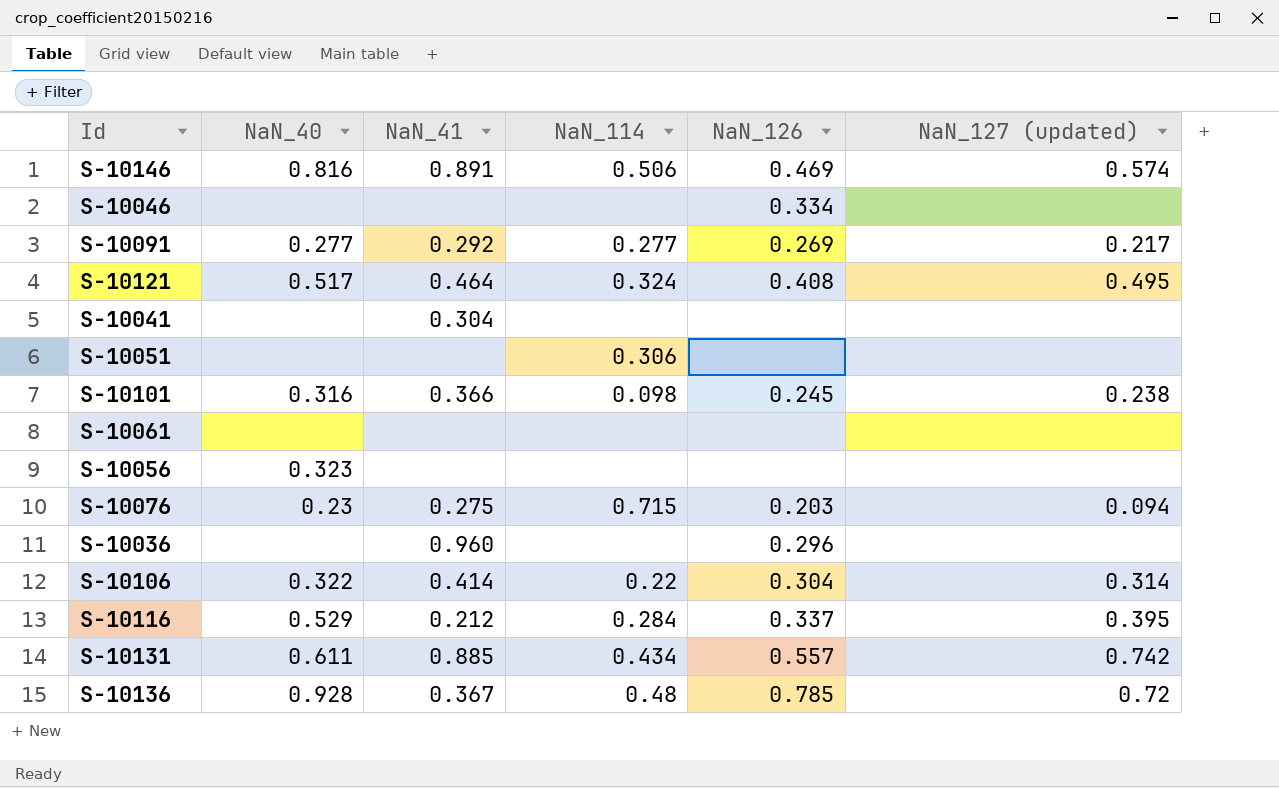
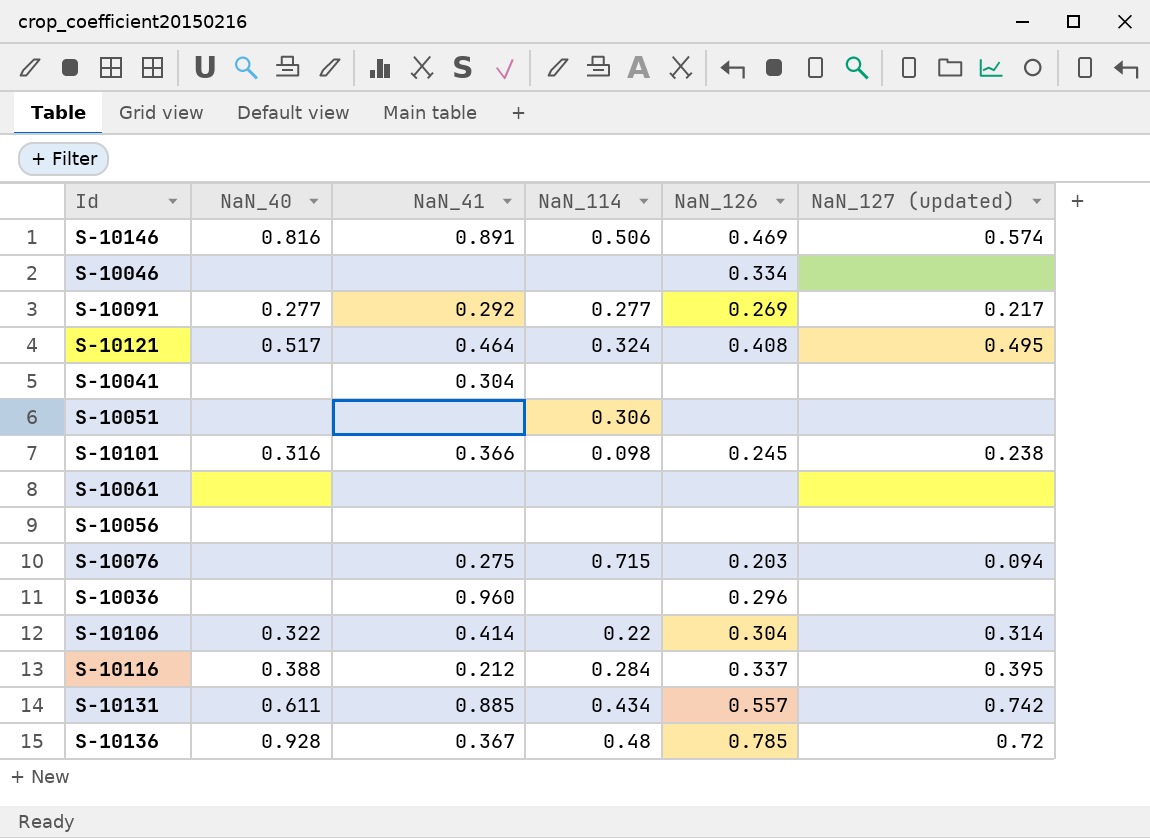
S-10056 | NaN_40: 0.323 -> none
S-10076 | NaN_40: 0.23 -> none
S-10116 | NaN_40: 0.529 -> 0.388

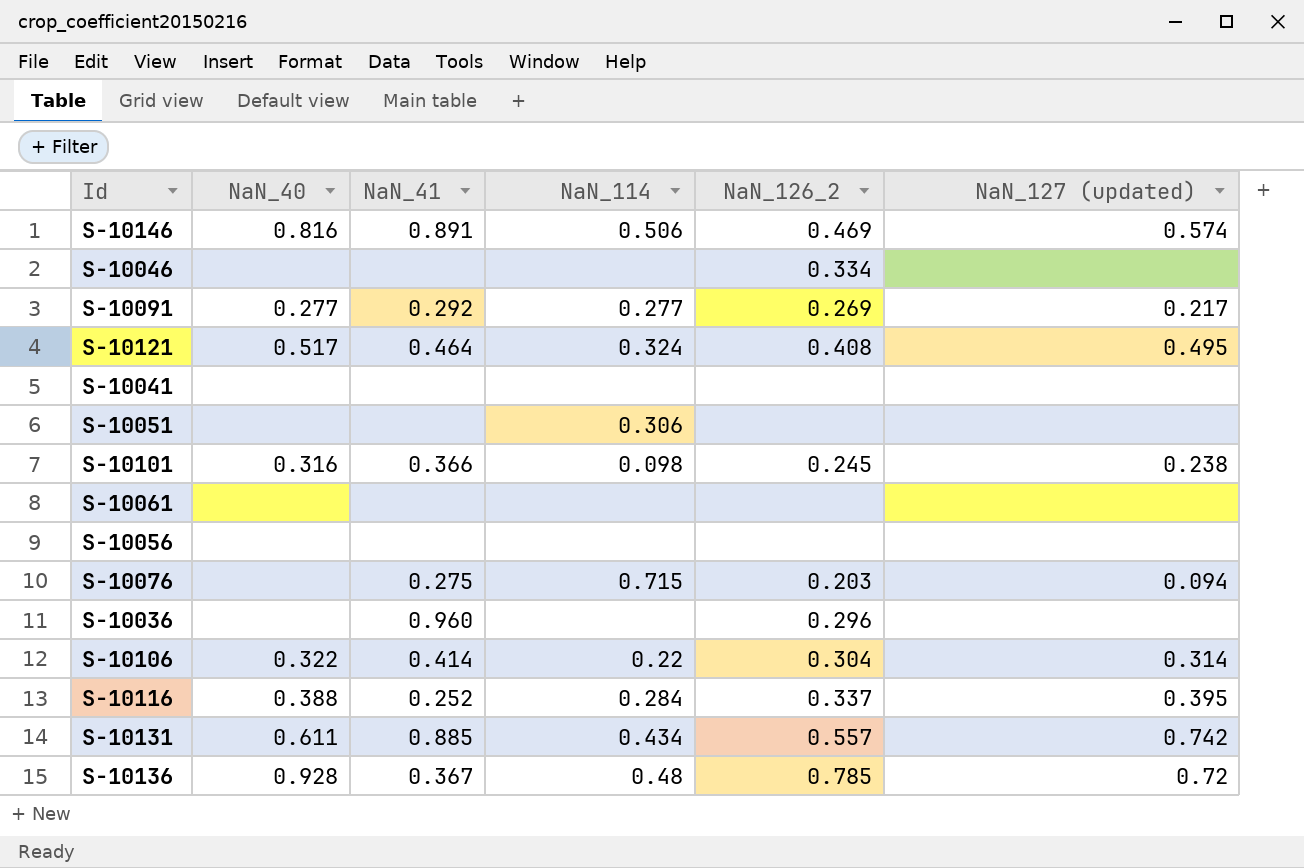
column name: NaN_126 -> NaN_126_2
S-10041 | NaN_41: 0.304 -> none
S-10116 | NaN_41: 0.212 -> 0.252

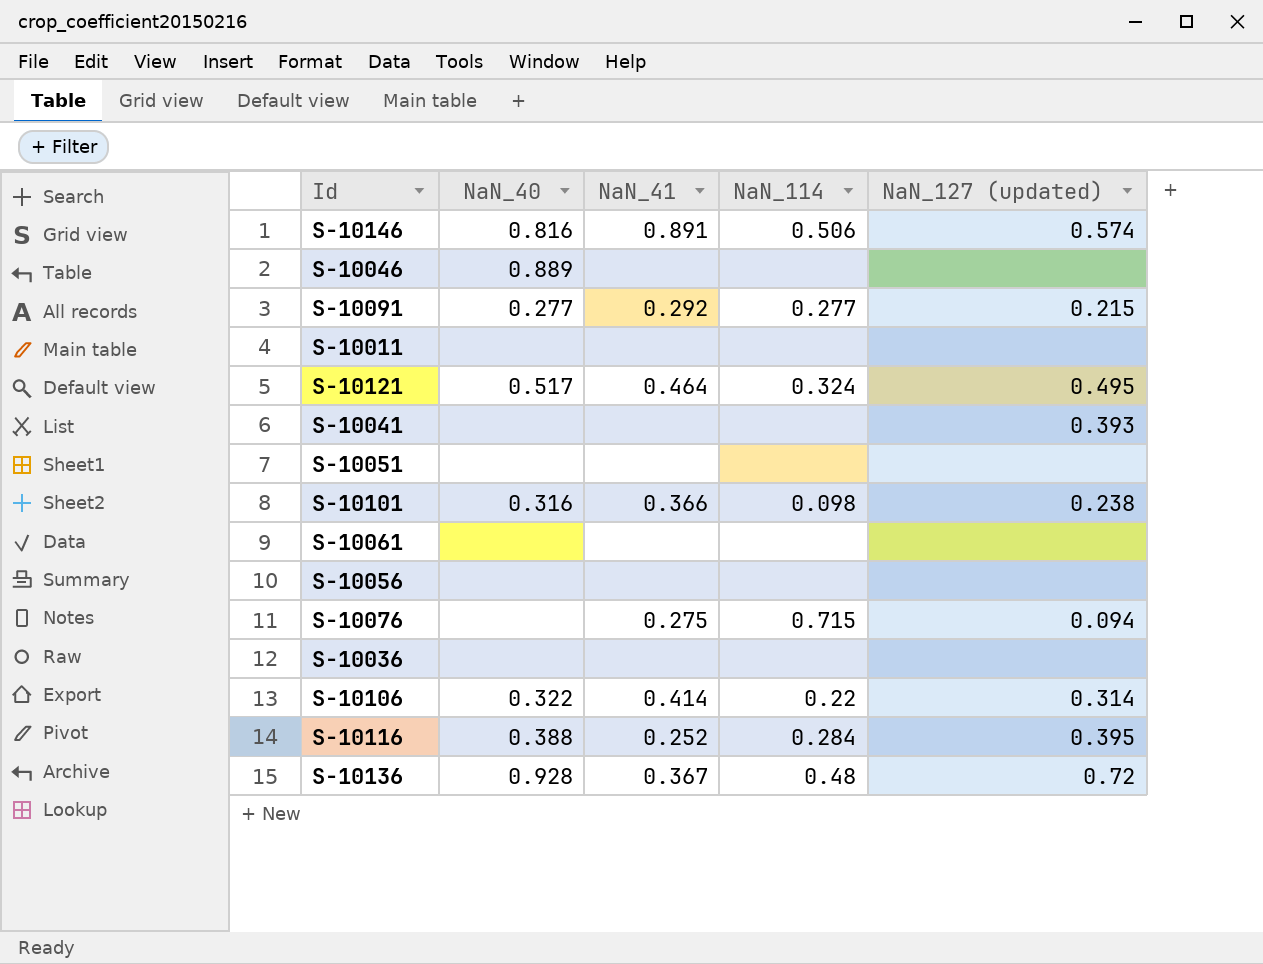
column NaN_126_2 | position: 5 -> none
row S-10131: 0.611 | 0.885 | 0.434 | 0.557 | 0.742 -> none
S-10046 | NaN_40: none -> 0.889
S-10091 | NaN_127 (updated): 0.217 -> 0.215
row S-10011: none -> none | none | none | none
S-10041 | NaN_127 (updated): none -> 0.393
S-10051 | NaN_114: 0.306 -> none
S-10036 | NaN_41: 0.960 -> none

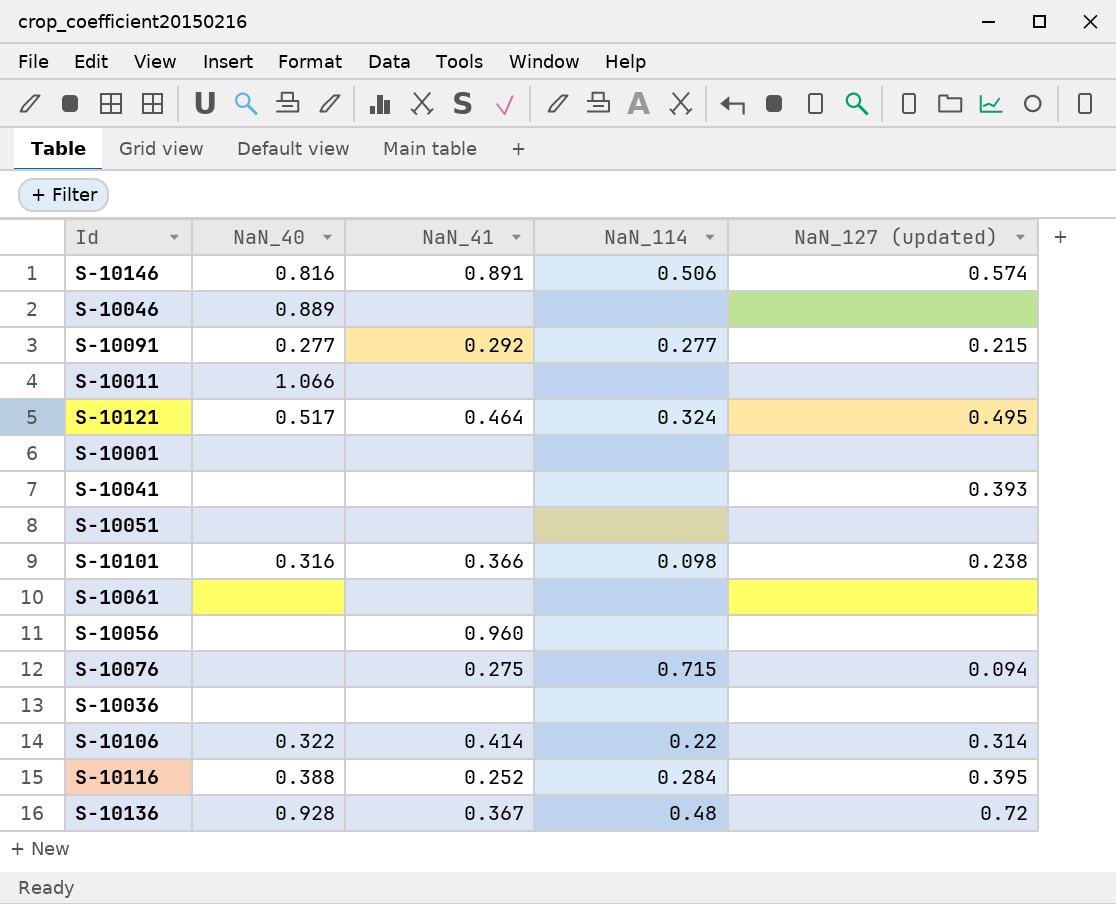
S-10011 | NaN_40: none -> 1.066
row S-10001: none -> none | none | none | none
S-10056 | NaN_41: none -> 0.960

